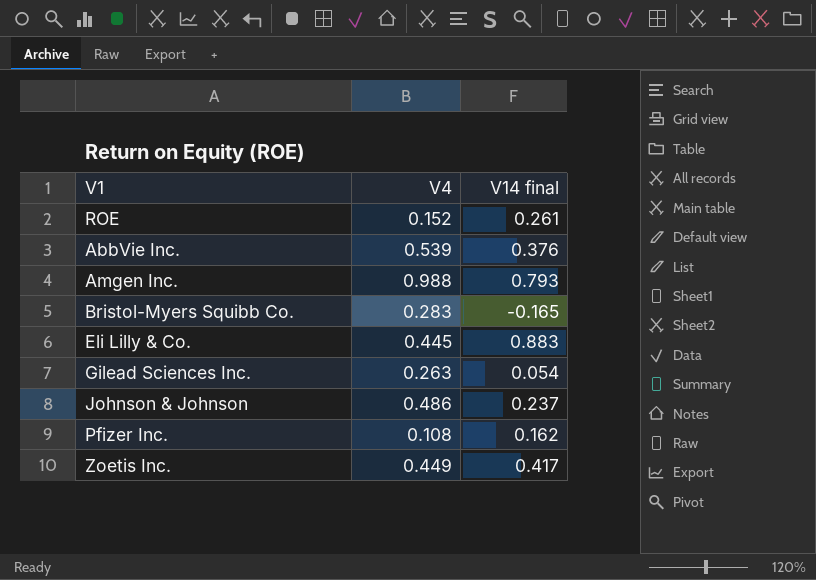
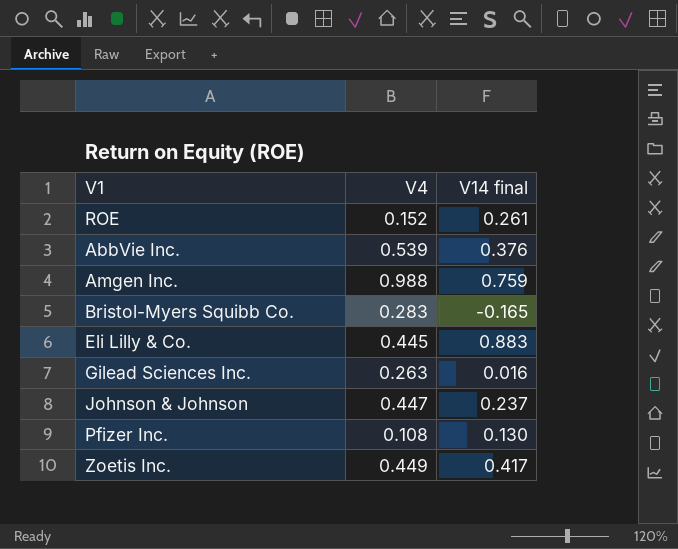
Amgen Inc. | V14 final: 0.793 -> 0.759
Gilead Sciences Inc. | V14 final: 0.054 -> 0.016
Johnson & Johnson | V4: 0.486 -> 0.447
Pfizer Inc. | V14 final: 0.162 -> 0.130

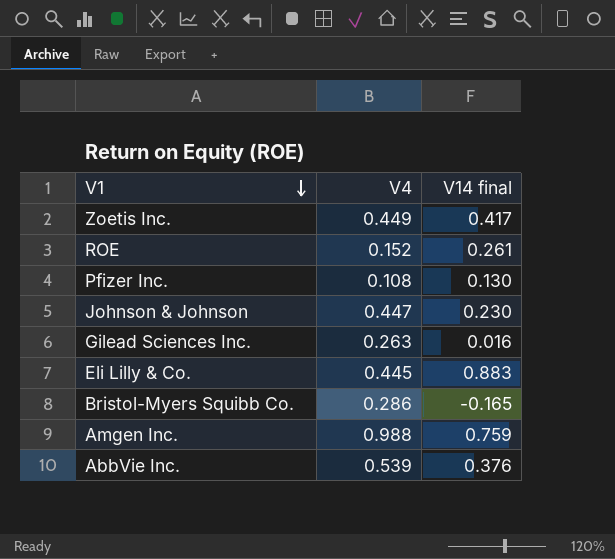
row order: none -> V1 descending
Johnson & Johnson | V14 final: 0.237 -> 0.230
Bristol-Myers Squibb Co. | V4: 0.283 -> 0.286

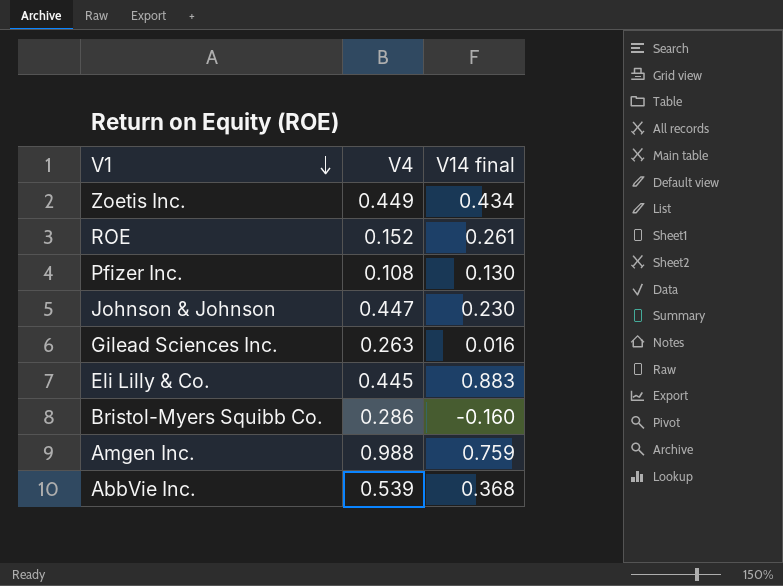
Zoetis Inc. | V14 final: 0.417 -> 0.434
Bristol-Myers Squibb Co. | V14 final: -0.165 -> -0.160
AbbVie Inc. | V14 final: 0.376 -> 0.368

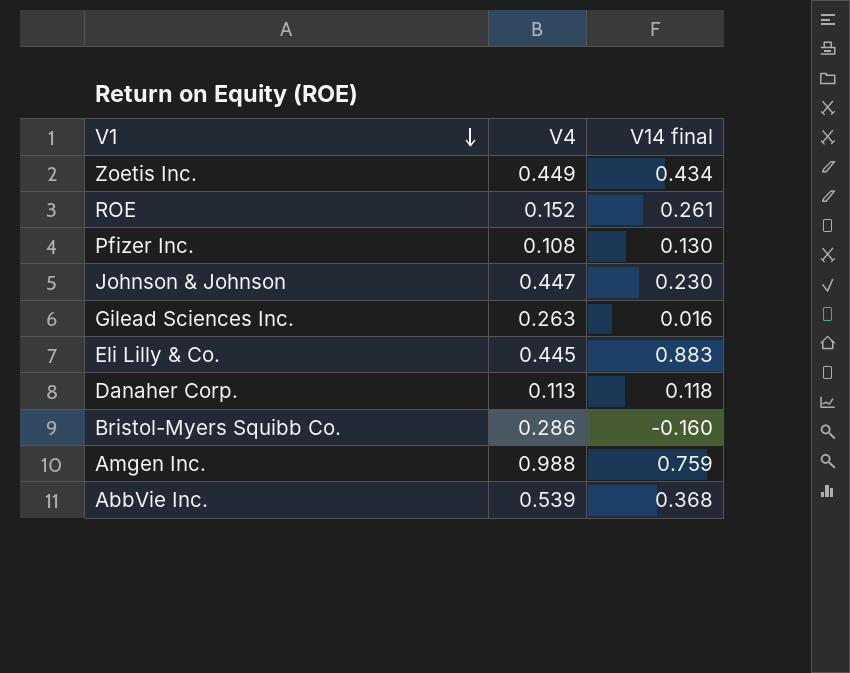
row Danaher Corp.: none -> 0.113 | 0.118

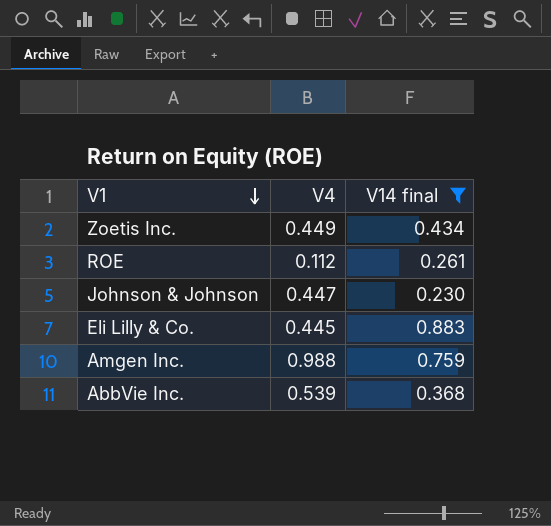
filter: none -> V14 final >= 0.230
ROE | V4: 0.152 -> 0.112

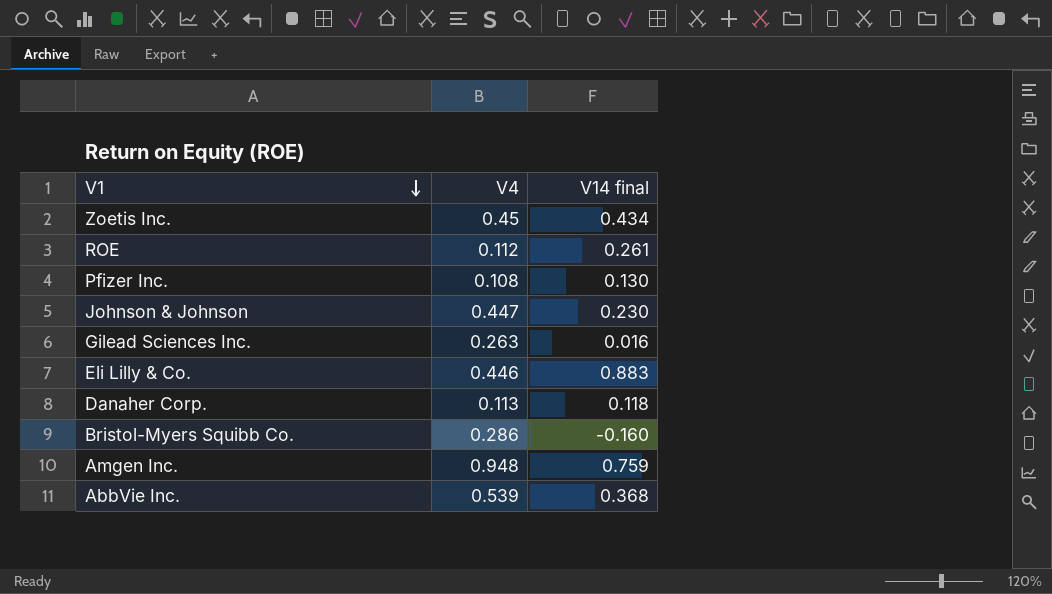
filter: V14 final >= 0.230 -> none
Zoetis Inc. | V4: 0.449 -> 0.45
Eli Lilly & Co. | V4: 0.445 -> 0.446
Amgen Inc. | V4: 0.988 -> 0.948

